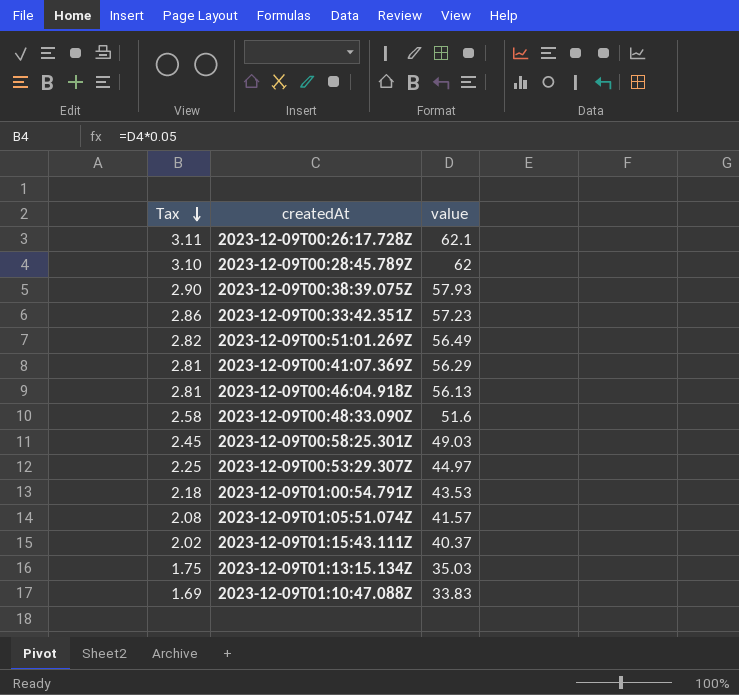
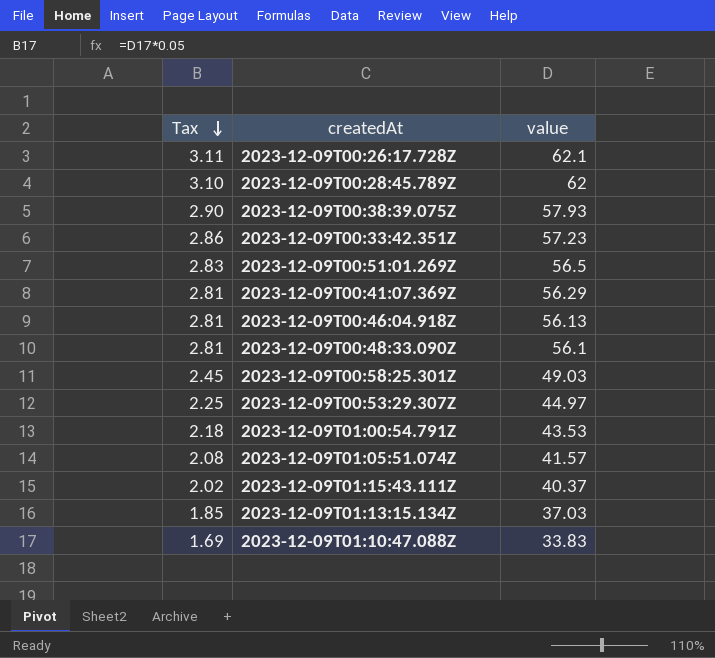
2023-12-09T00:51:01.269Z | Tax: 2.82 -> 2.83
2023-12-09T00:51:01.269Z | value: 56.49 -> 56.5
2023-12-09T00:48:33.090Z | Tax: 2.58 -> 2.81
2023-12-09T00:48:33.090Z | value: 51.6 -> 56.1
2023-12-09T01:13:15.134Z | Tax: 1.75 -> 1.85
2023-12-09T01:13:15.134Z | value: 35.03 -> 37.03

